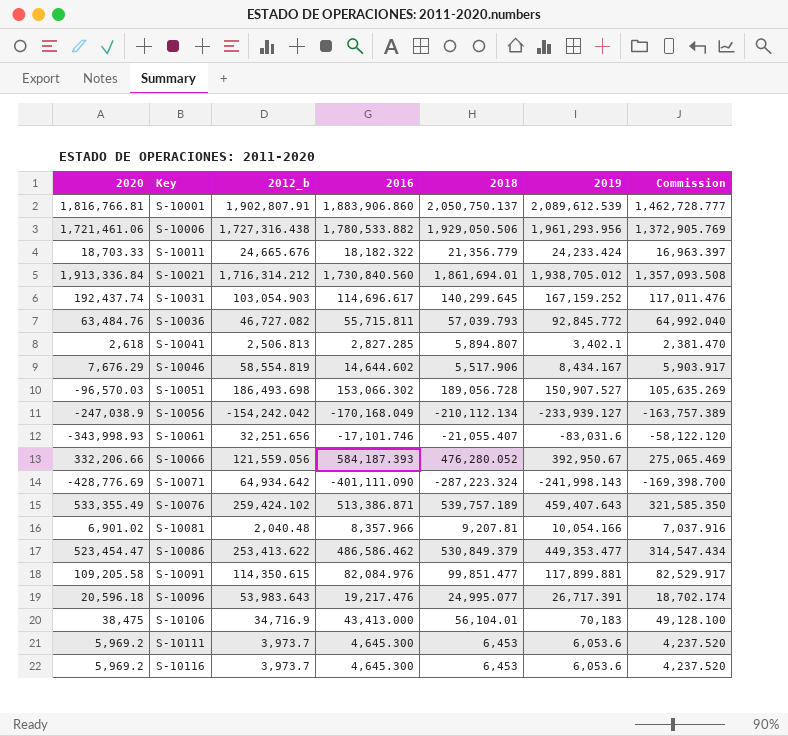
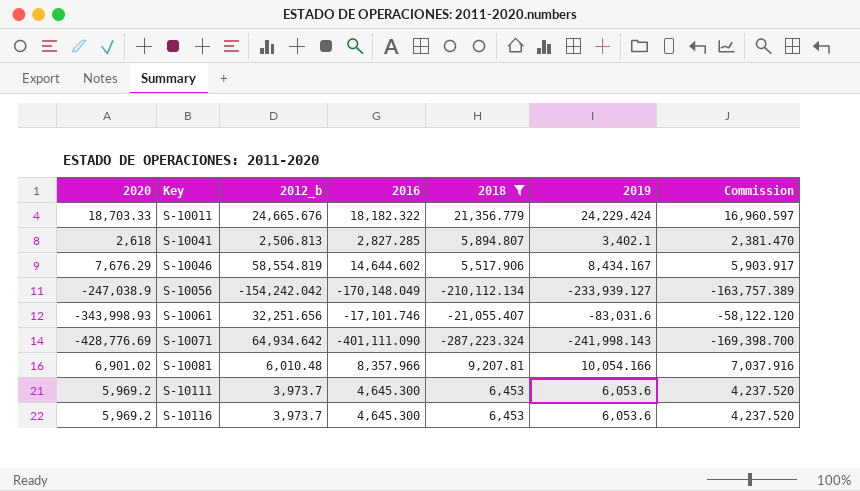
filter: none -> 2018 <= 21,356.779
S-10011 | 2019: 24,233.424 -> 24,229.424
S-10011 | Commission: 16,963.397 -> 16,960.597
S-10056 | 2016: -170,168.049 -> -170,148.049
S-10081 | 2012_b: 2,040.48 -> 6,010.48

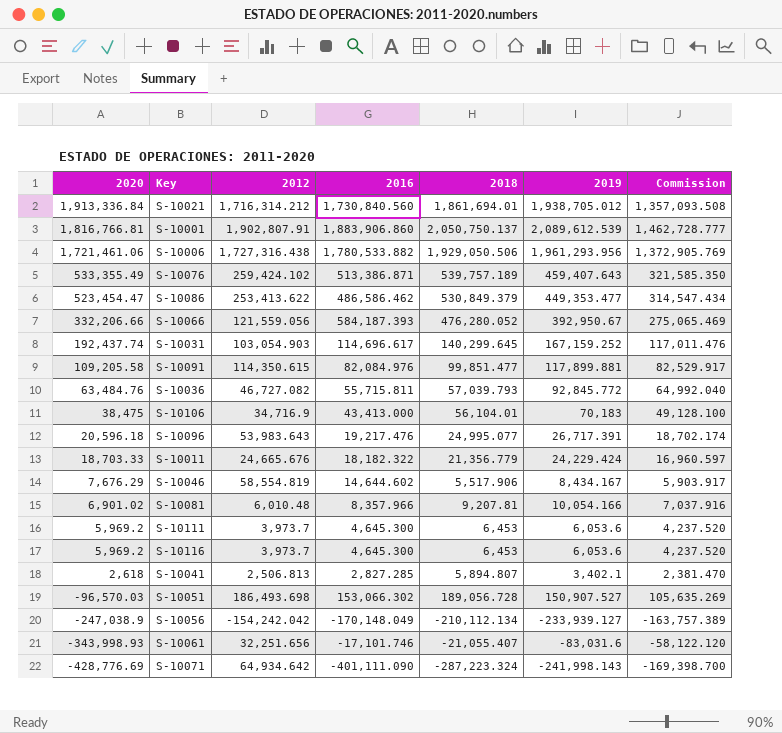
filter: 2018 <= 21,356.779 -> none
row order: Key ascending -> 2020 descending
column name: 2012_b -> 2012

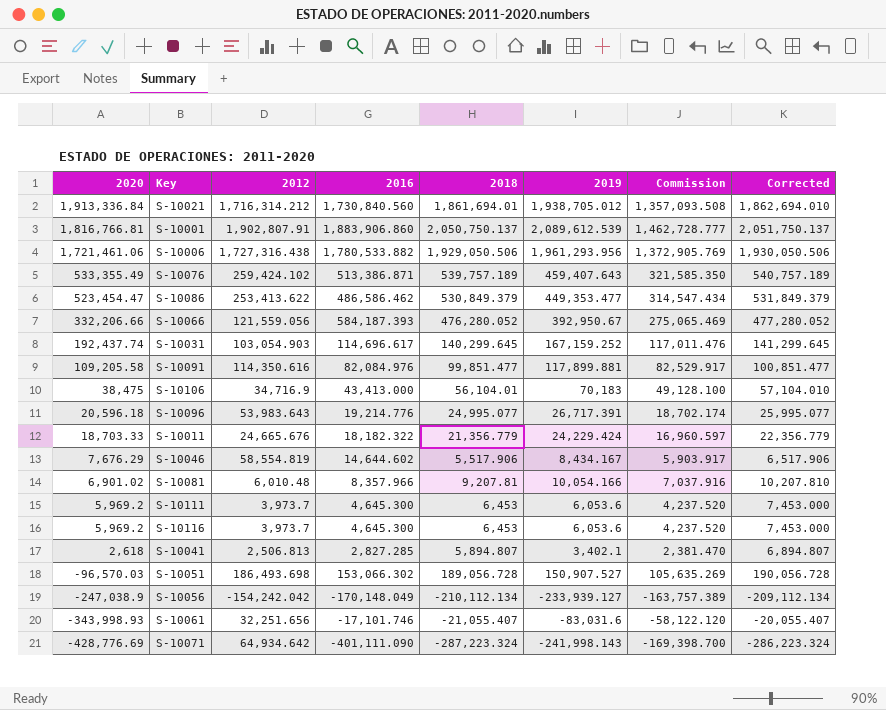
column Corrected | formula: none -> [2018] + 1000
row S-10036: 63,484.76 | 46,727.082 | 55,715.811 | 57,039.793 | 92,845.772 | 64,992.040 -> none
S-10091 | 2012: 114,350.615 -> 114,350.616
S-10096 | 2016: 19,217.476 -> 19,214.776

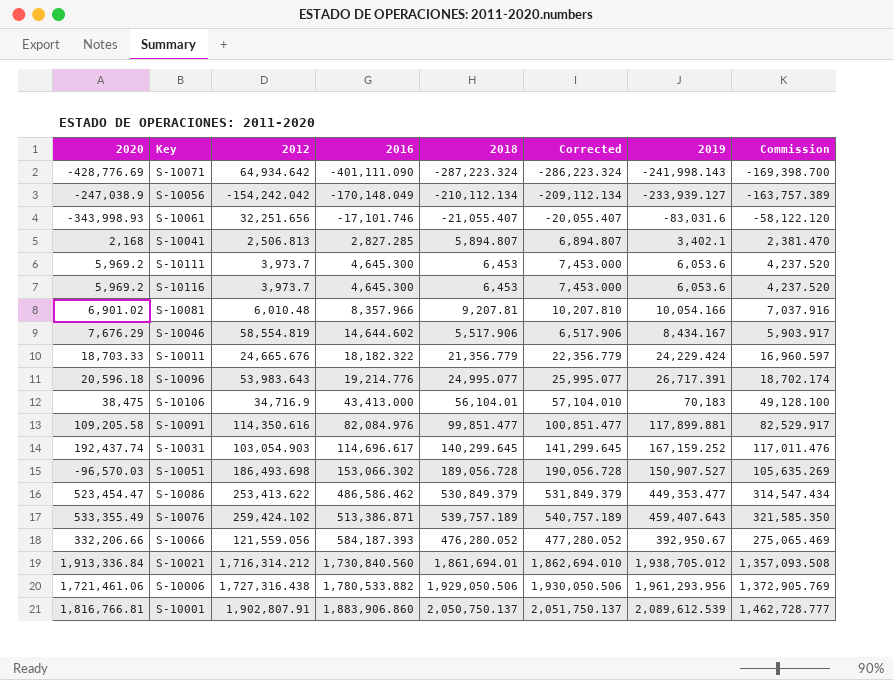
row order: 2020 descending -> 2016 ascending
column Corrected | position: 8 -> 6
S-10041 | 2020: 2,618 -> 2,168

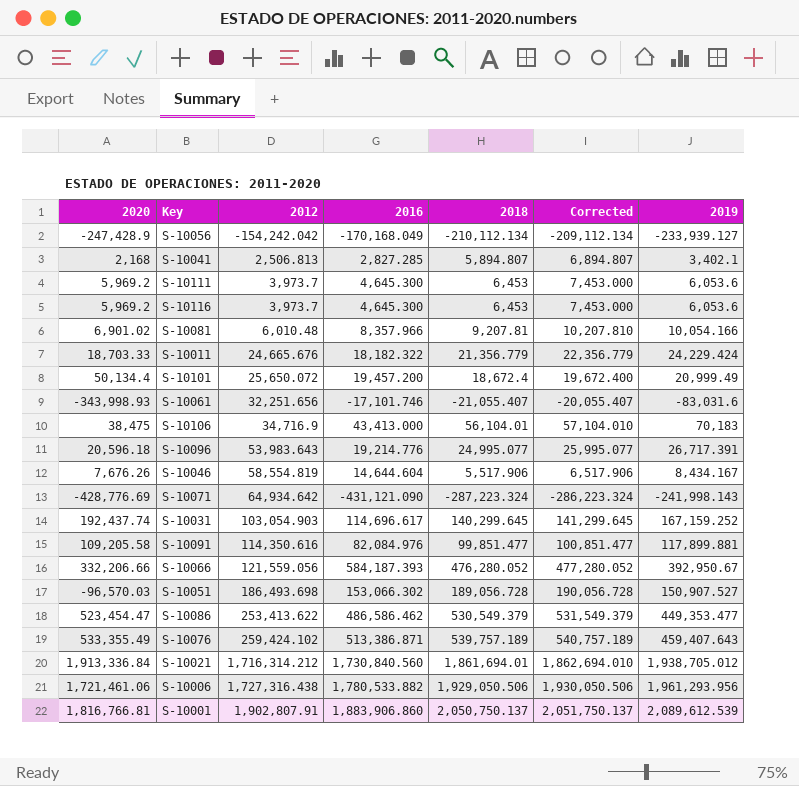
row order: 2016 ascending -> 2012 ascending
column Commission | formula: [2019] * 0.7 -> none
S-10056 | 2020: -247,038.9 -> -247,428.9
S-10056 | 2016: -170,148.049 -> -170,168.049
row S-10101: none -> 50,134.4 | 25,650.072 | 19,457.200 | 18,672.4 | 19,672.400 | 20,999.49
S-10046 | 2020: 7,676.29 -> 7,676.26
S-10046 | 2016: 14,644.602 -> 14,644.604
S-10071 | 2016: -401,111.090 -> -431,121.090
S-10086 | 2018: 530,849.379 -> 530,549.379
S-10086 | Corrected: 531,849.379 -> 531,549.379

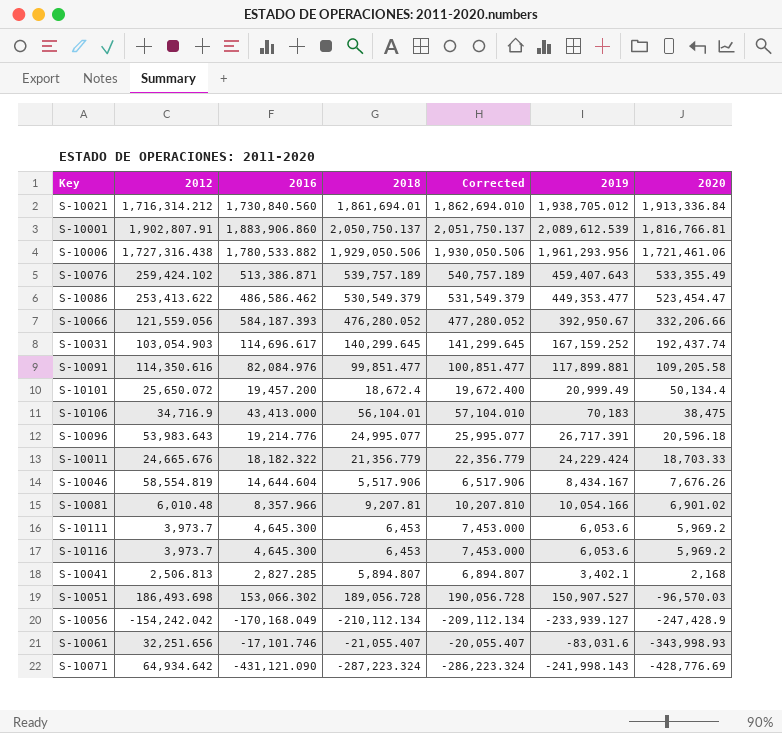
row order: 2012 ascending -> 2020 descending
column 2020 | position: 1 -> 7

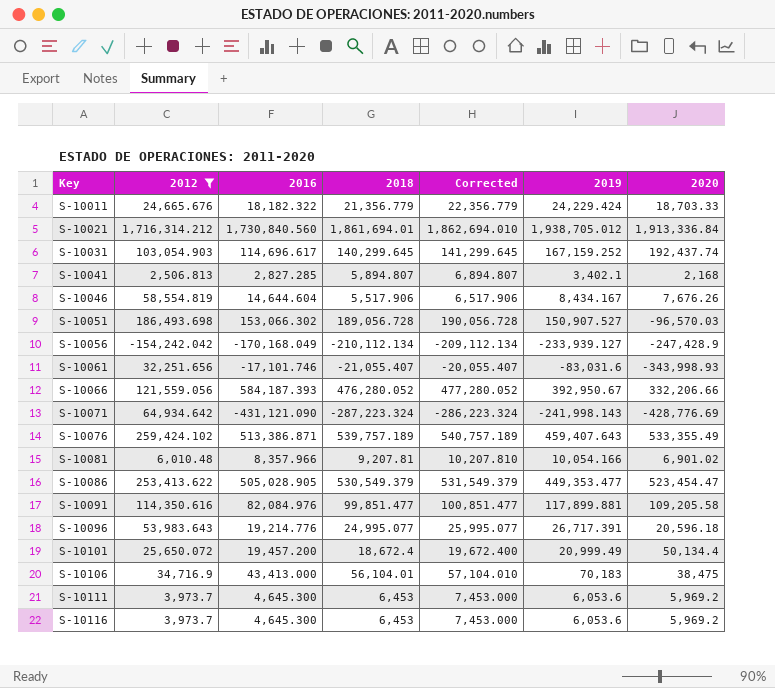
filter: none -> 2012 <= 1,716,314.212
row order: 2020 descending -> Key ascending
S-10086 | 2016: 486,586.462 -> 505,028.905

